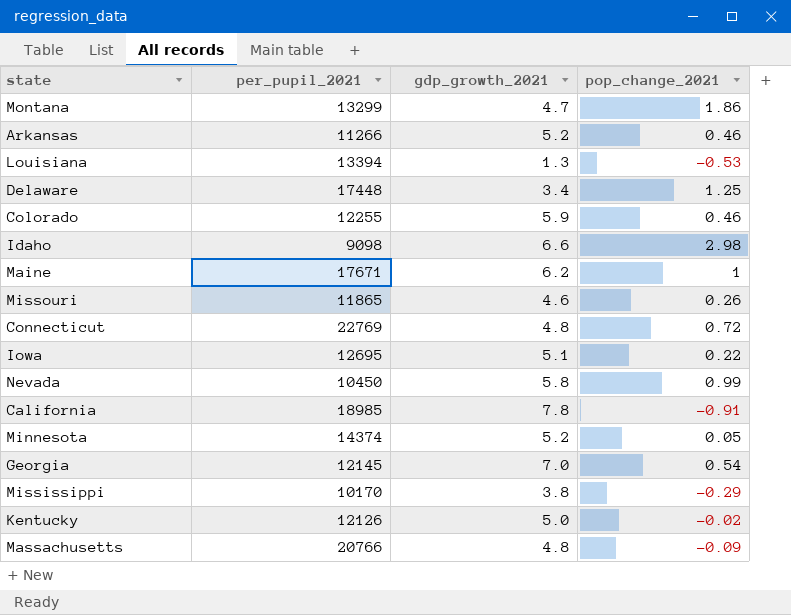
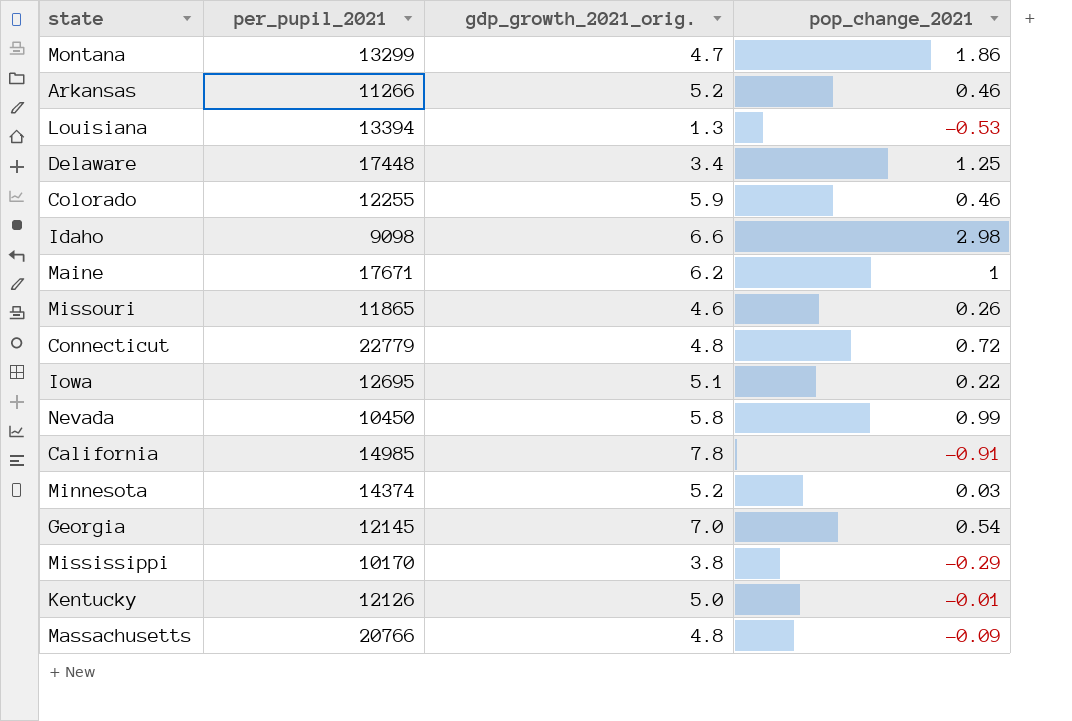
column name: gdp_growth_2021 -> gdp_growth_2021_orig.
Connecticut | per_pupil_2021: 22769 -> 22779
California | per_pupil_2021: 18985 -> 14985
Minnesota | pop_change_2021: 0.05 -> 0.03
Kentucky | pop_change_2021: -0.02 -> -0.01

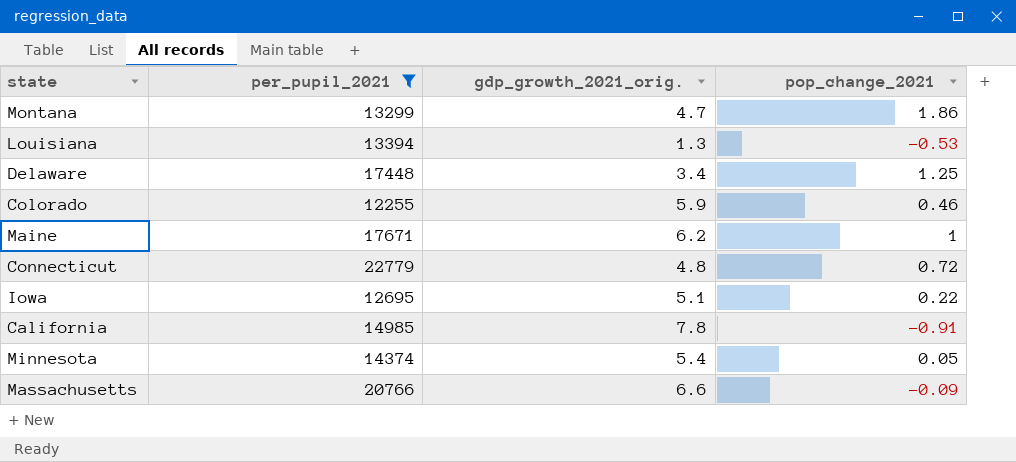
filter: none -> per_pupil_2021 >= 12255
Minnesota | gdp_growth_2021_orig.: 5.2 -> 5.4
Minnesota | pop_change_2021: 0.03 -> 0.05
Massachusetts | gdp_growth_2021_orig.: 4.8 -> 6.6

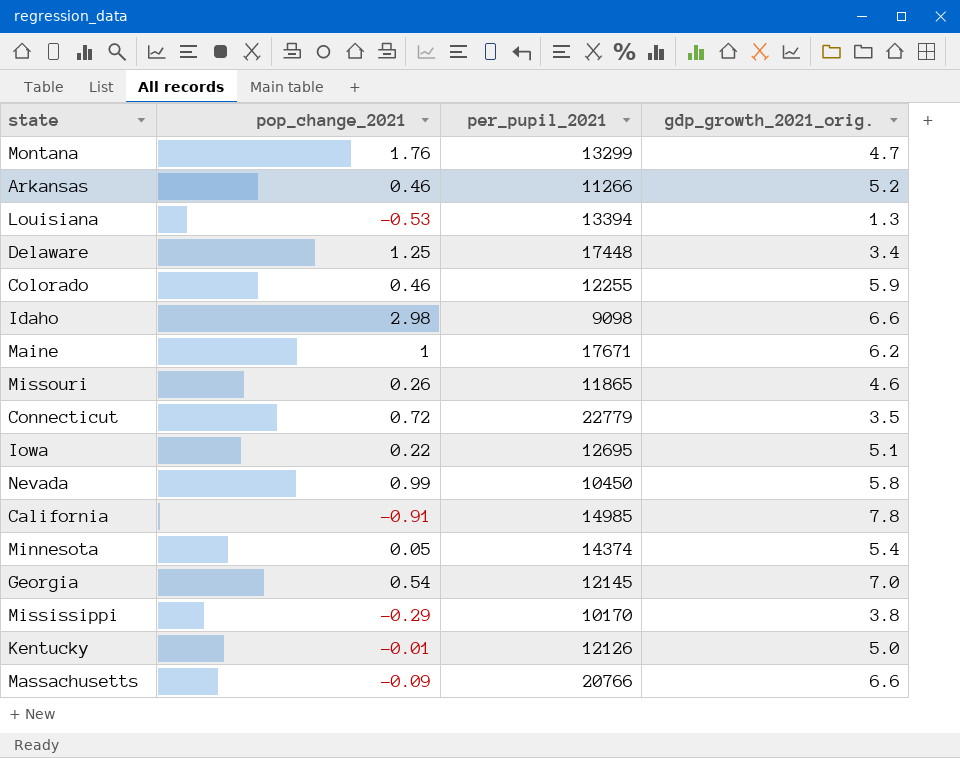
filter: per_pupil_2021 >= 12255 -> none
column pop_change_2021 | position: 4 -> 2
Montana | pop_change_2021: 1.86 -> 1.76
Connecticut | gdp_growth_2021_orig.: 4.8 -> 3.5

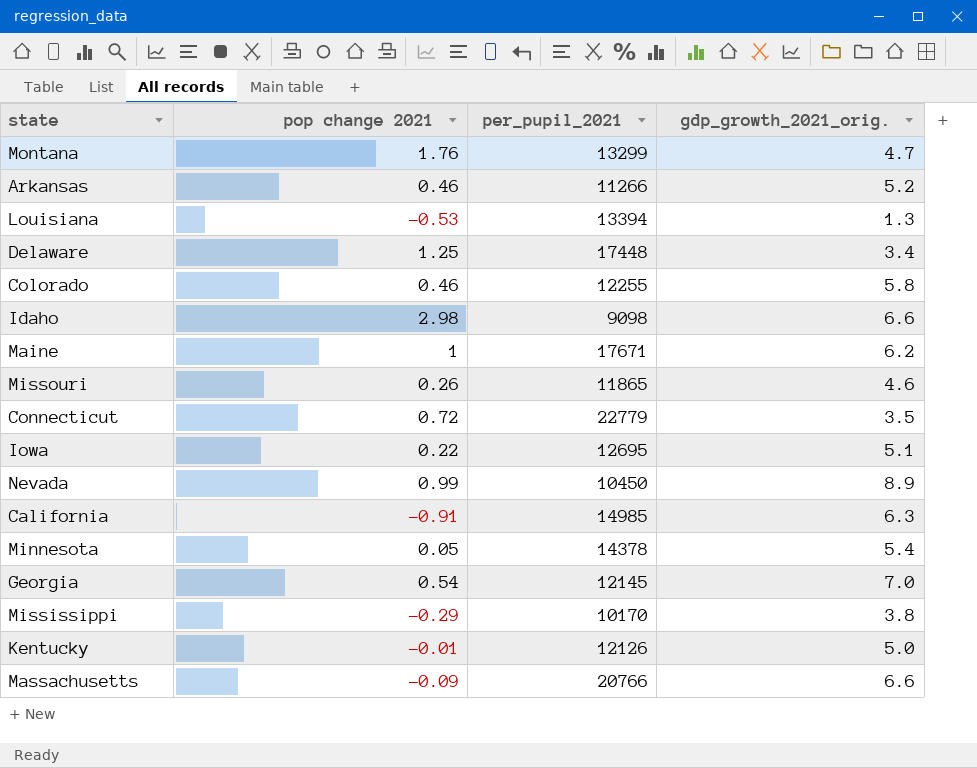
column name: pop_change_2021 -> pop change 2021
Colorado | gdp_growth_2021_orig.: 5.9 -> 5.8
Nevada | gdp_growth_2021_orig.: 5.8 -> 8.9
California | gdp_growth_2021_orig.: 7.8 -> 6.3
Minnesota | per_pupil_2021: 14374 -> 14378

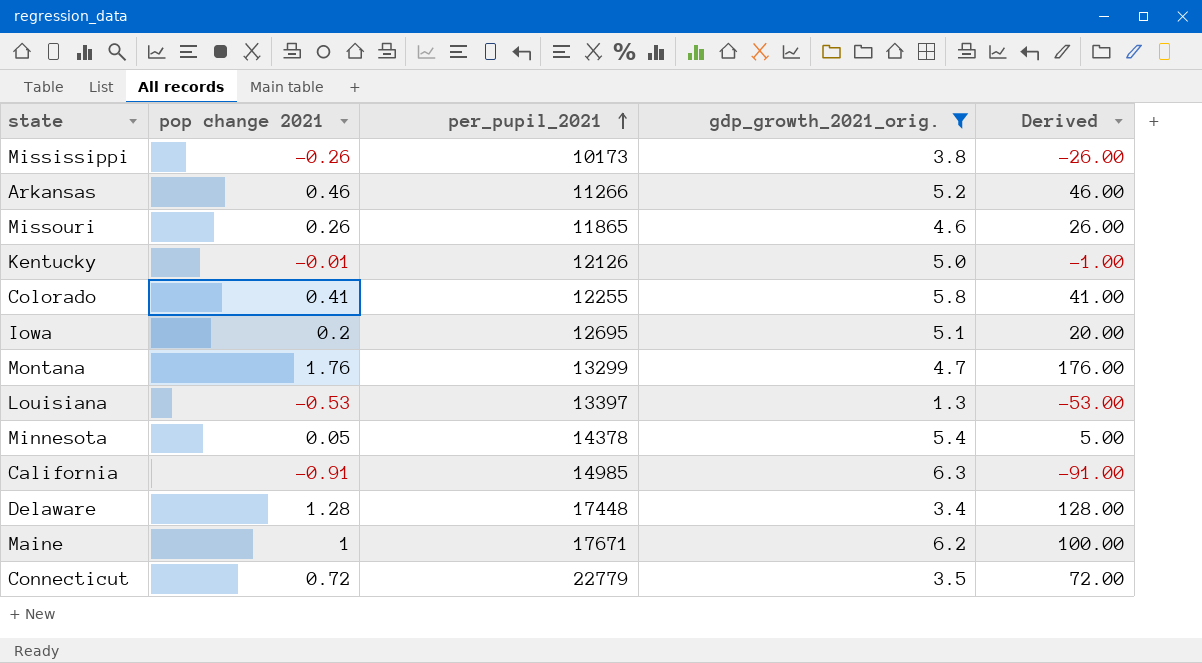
filter: none -> gdp_growth_2021_orig. <= 6.3
row order: none -> per_pupil_2021 ascending
column Derived | formula: none -> [pop change 2021] * 100
Mississippi | pop change 2021: -0.29 -> -0.26
Mississippi | per_pupil_2021: 10170 -> 10173
Colorado | pop change 2021: 0.46 -> 0.41
Iowa | pop change 2021: 0.22 -> 0.2
Louisiana | per_pupil_2021: 13394 -> 13397
Delaware | pop change 2021: 1.25 -> 1.28

